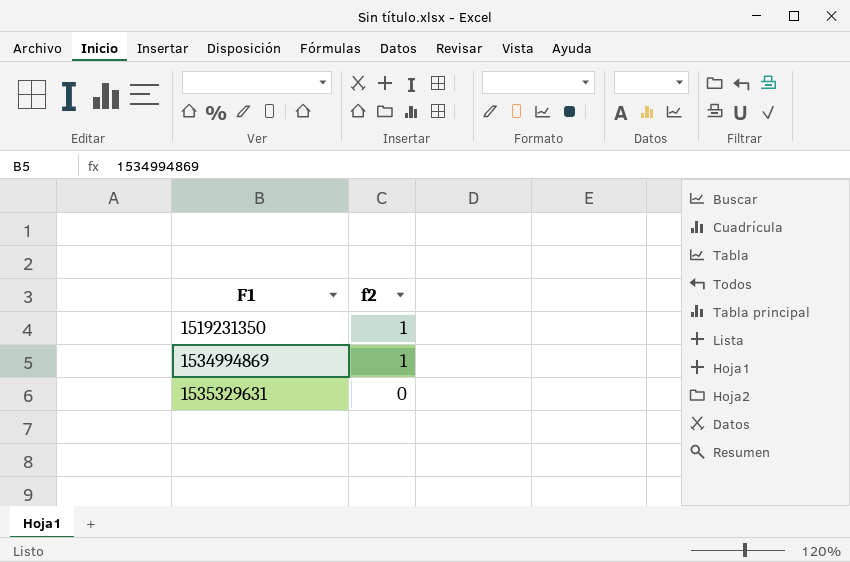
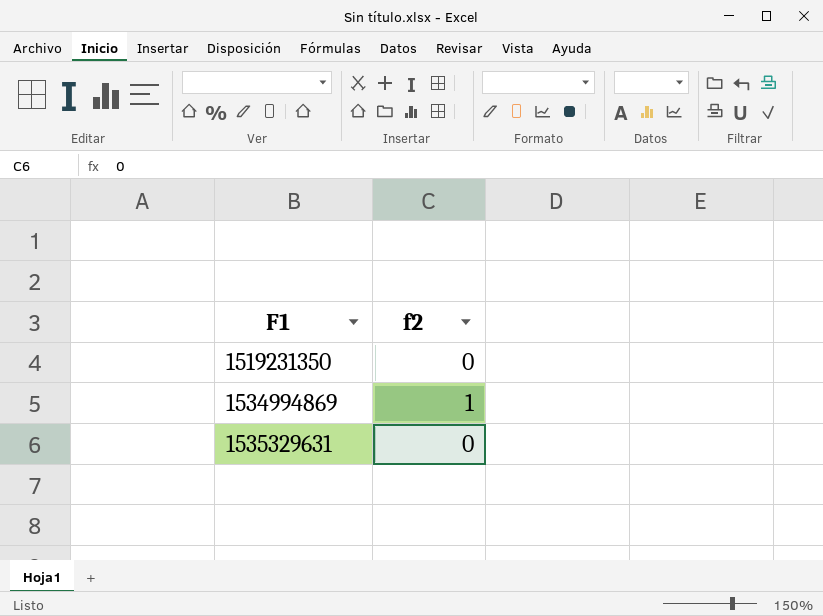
1519231350 | f2: 1 -> 0

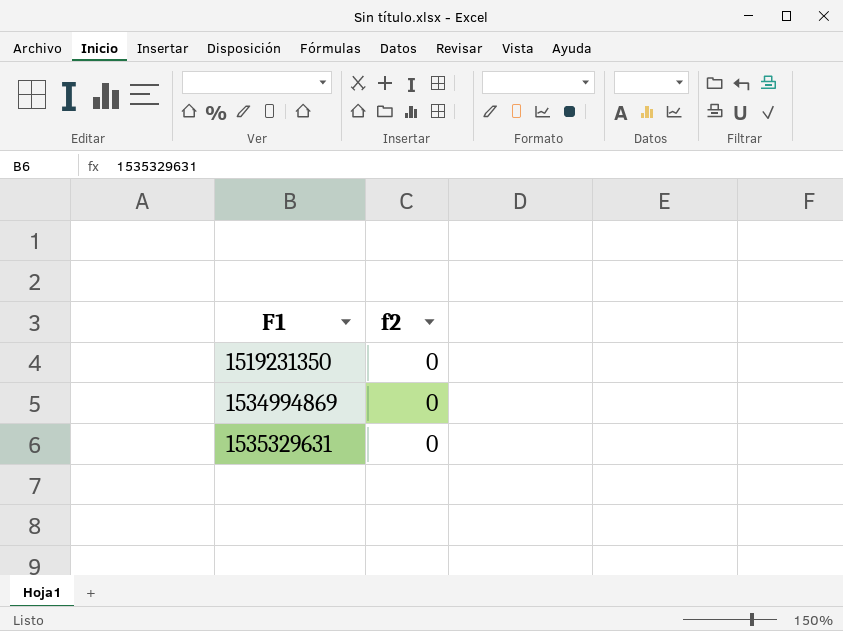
1534994869 | f2: 1 -> 0

